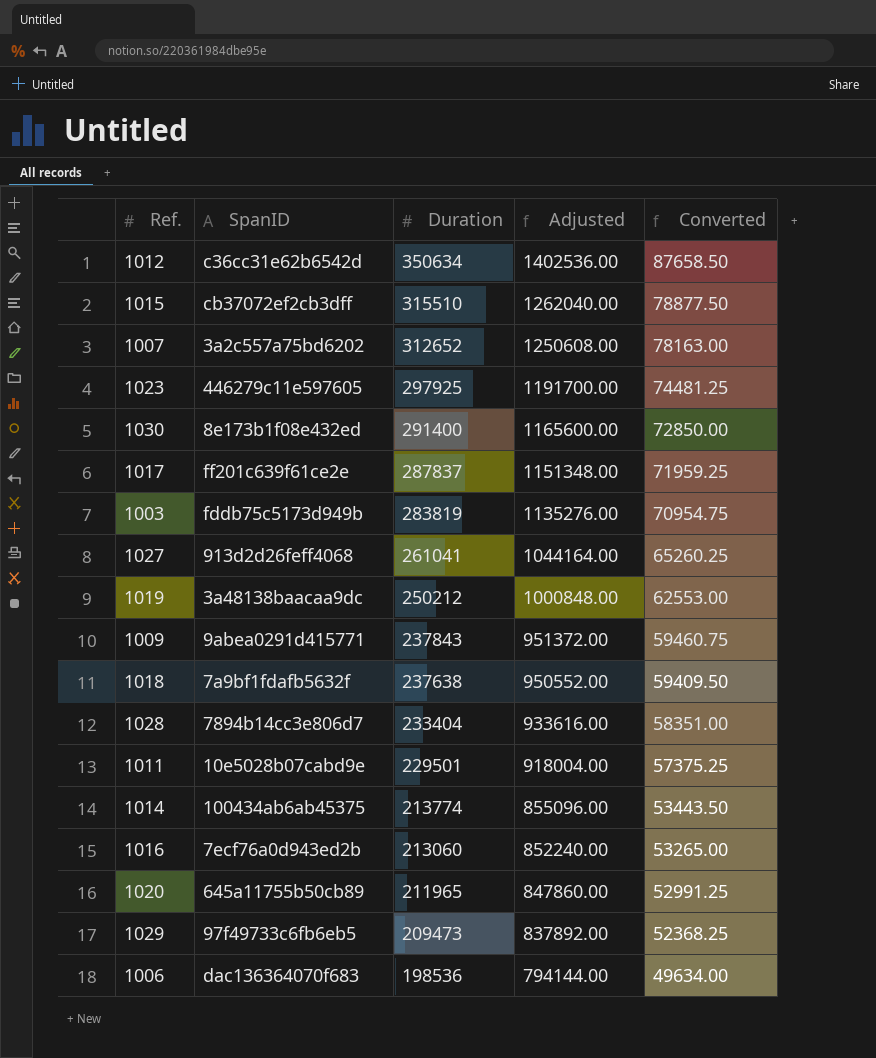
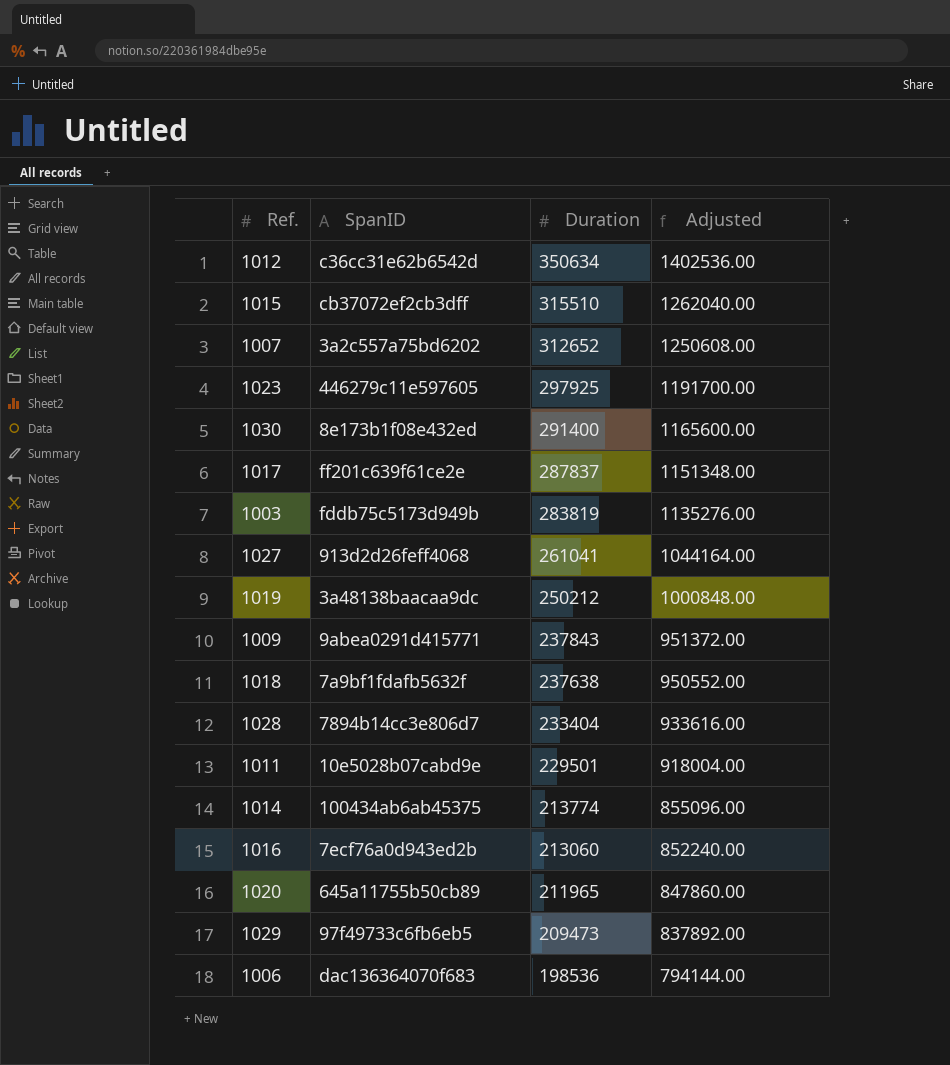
column Converted | formula: [Duration] * 0.25 -> none

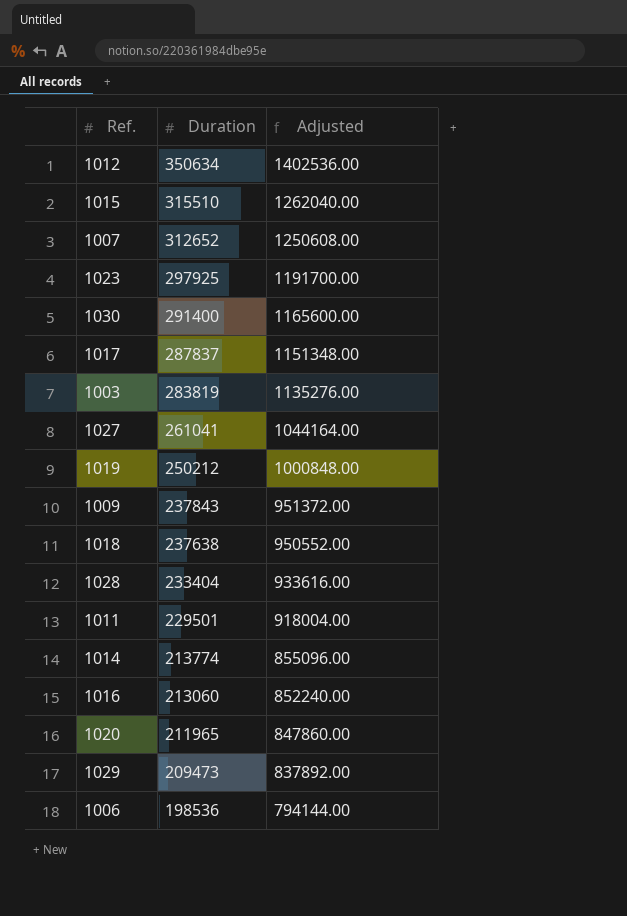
column SpanID | position: 2 -> none

